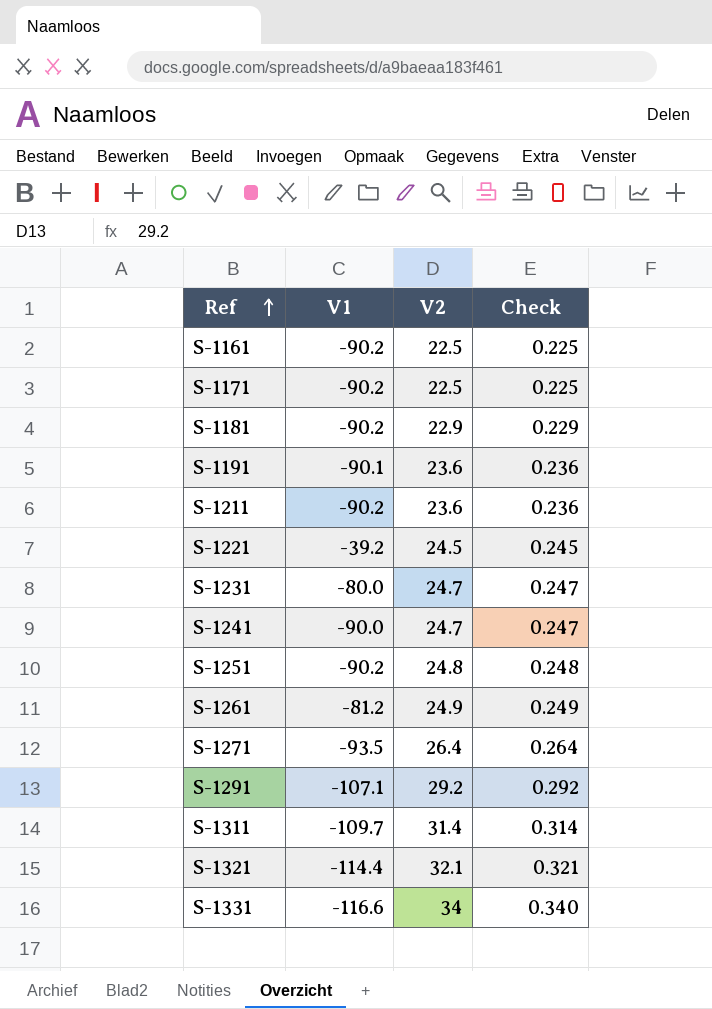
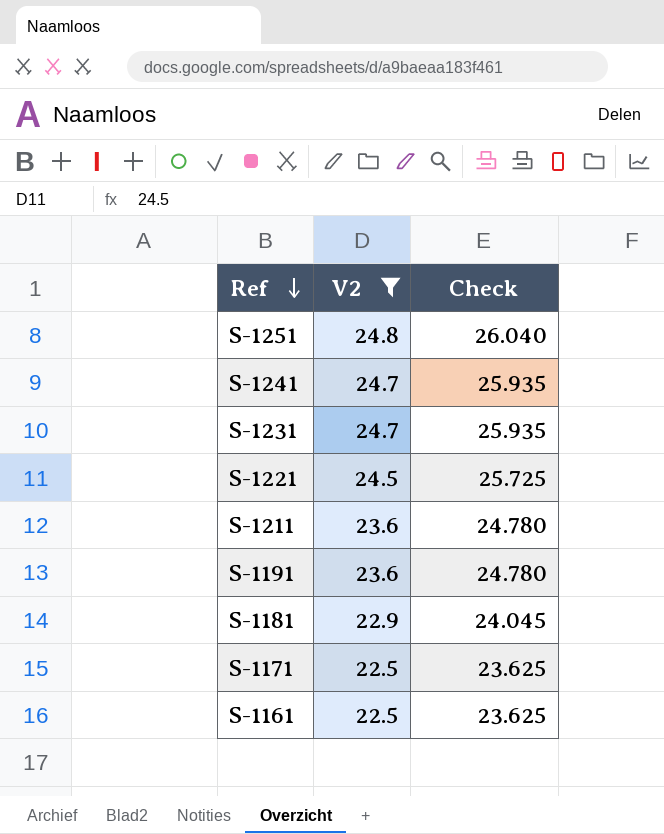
filter: none -> V2 <= 24.8
row order: Ref ascending -> Ref descending
column V1 | position: 2 -> none
column Check | formula: [V2] * 0.01 -> [V2] * 1.05

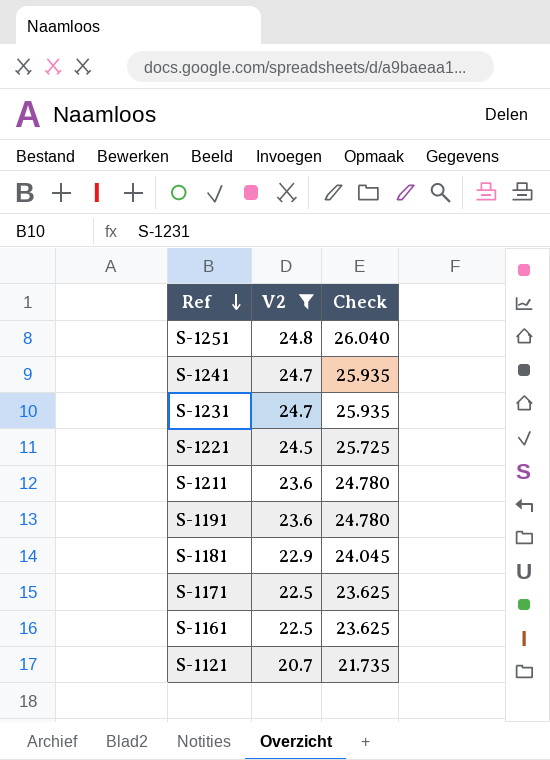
row S-1121: none -> 20.7 | 21.735

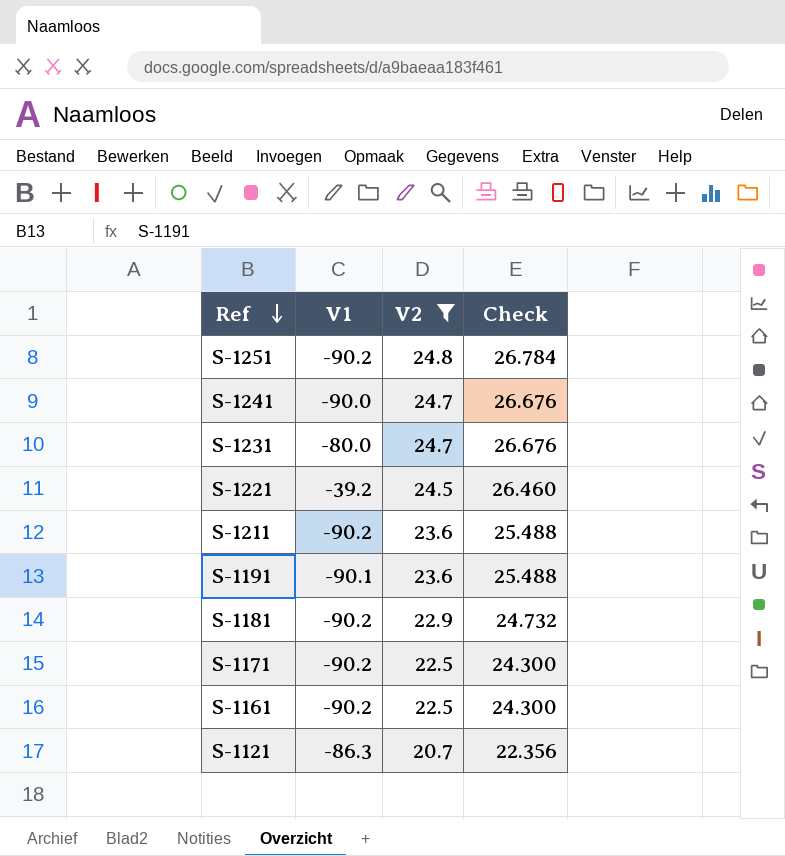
column V1 | position: none -> 2
column Check | formula: [V2] * 1.05 -> [V2] * 1.08

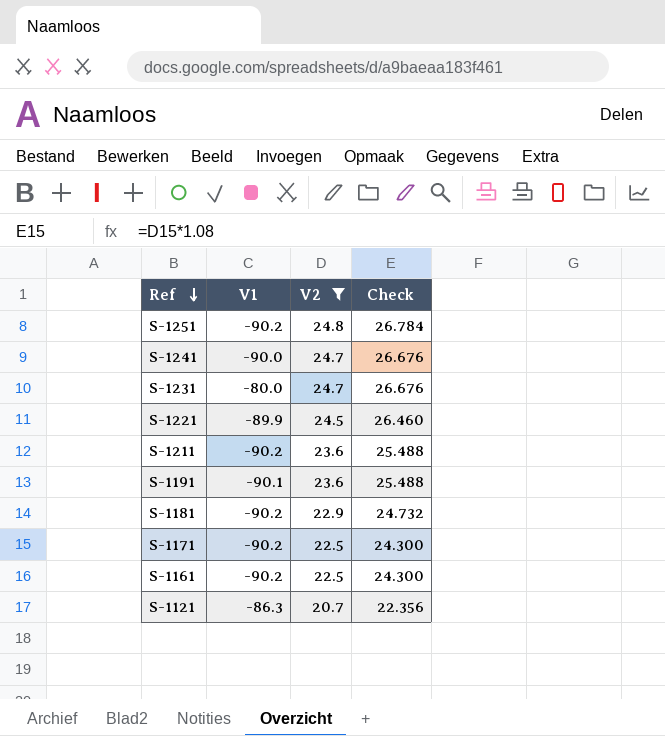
S-1221 | V1: -39.2 -> -89.9

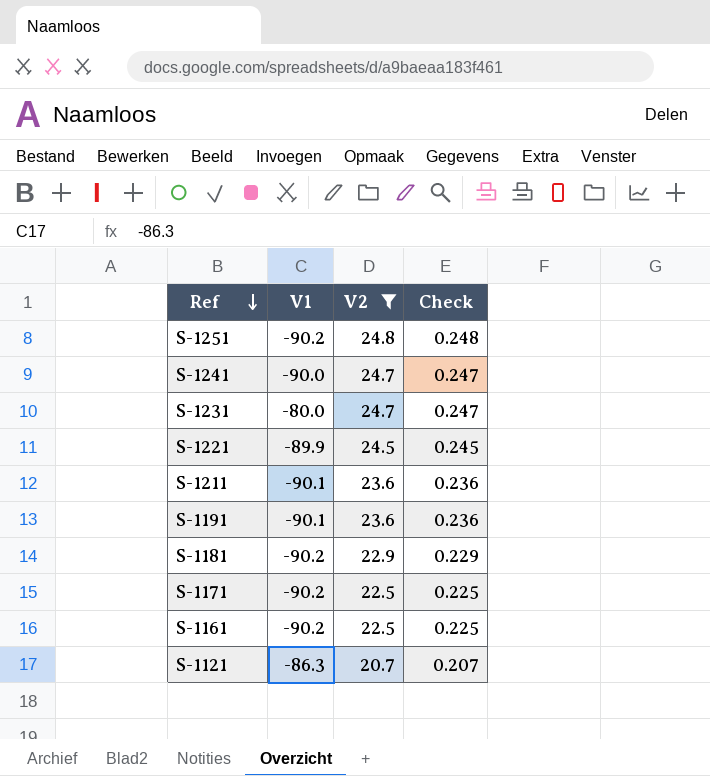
column Check | formula: [V2] * 1.08 -> [V2] * 0.01
S-1211 | V1: -90.2 -> -90.1

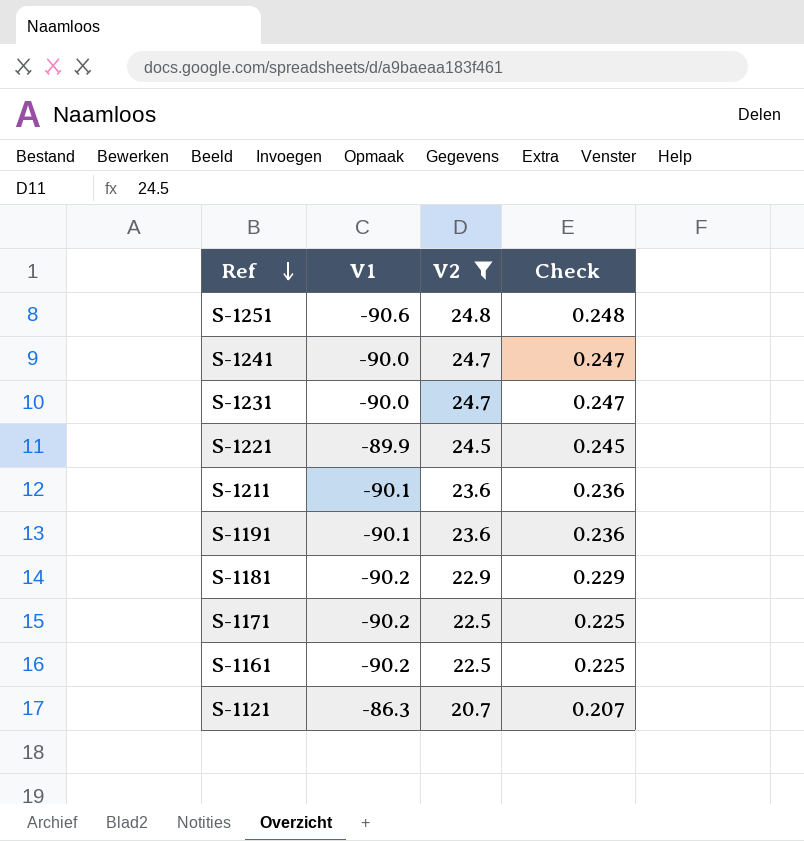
S-1251 | V1: -90.2 -> -90.6
S-1231 | V1: -80.0 -> -90.0

